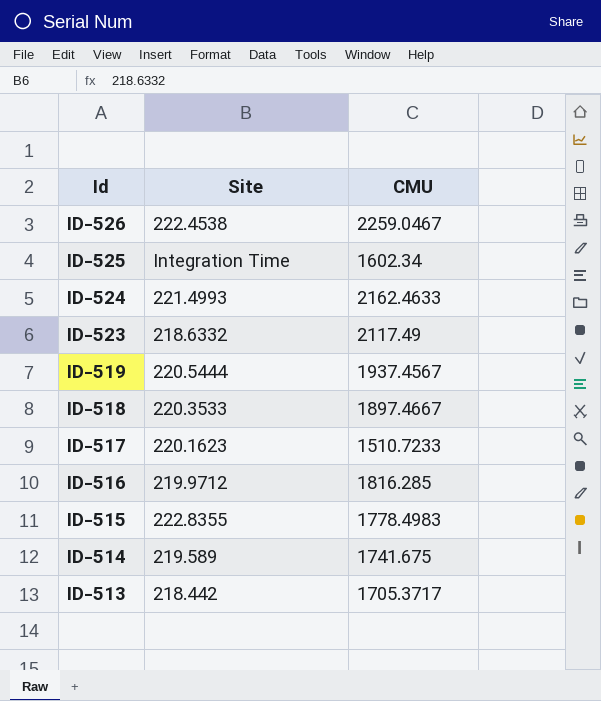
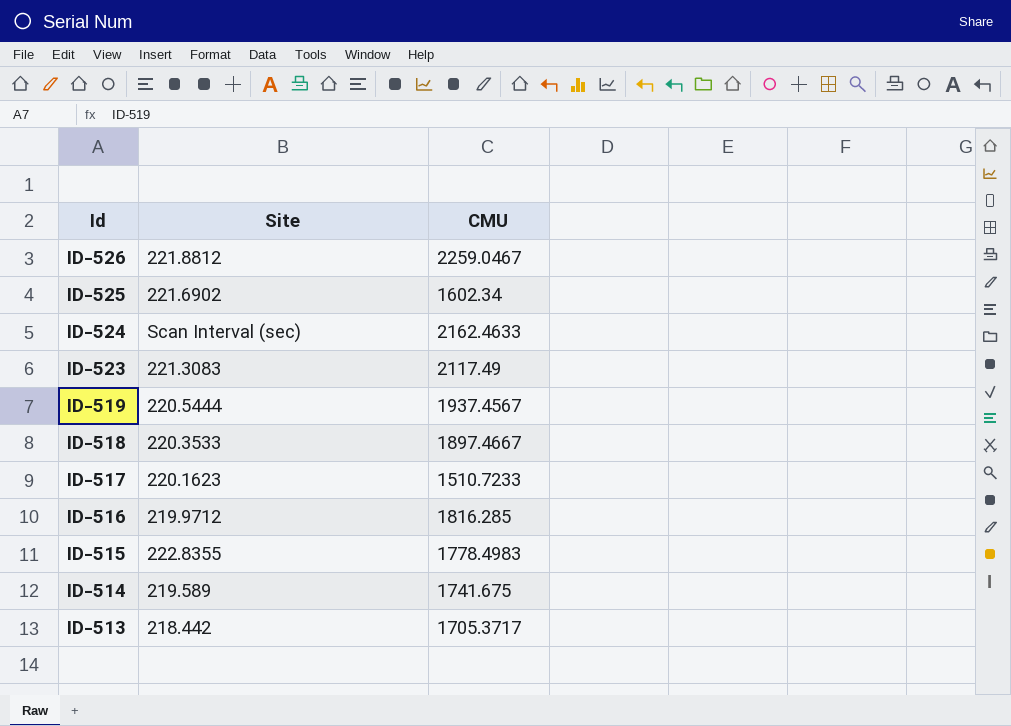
ID-526 | Site: 222.4538 -> 221.8812
ID-525 | Site: Integration Time -> 221.6902
ID-524 | Site: 221.4993 -> Scan Interval (sec)
ID-523 | Site: 218.6332 -> 221.3083

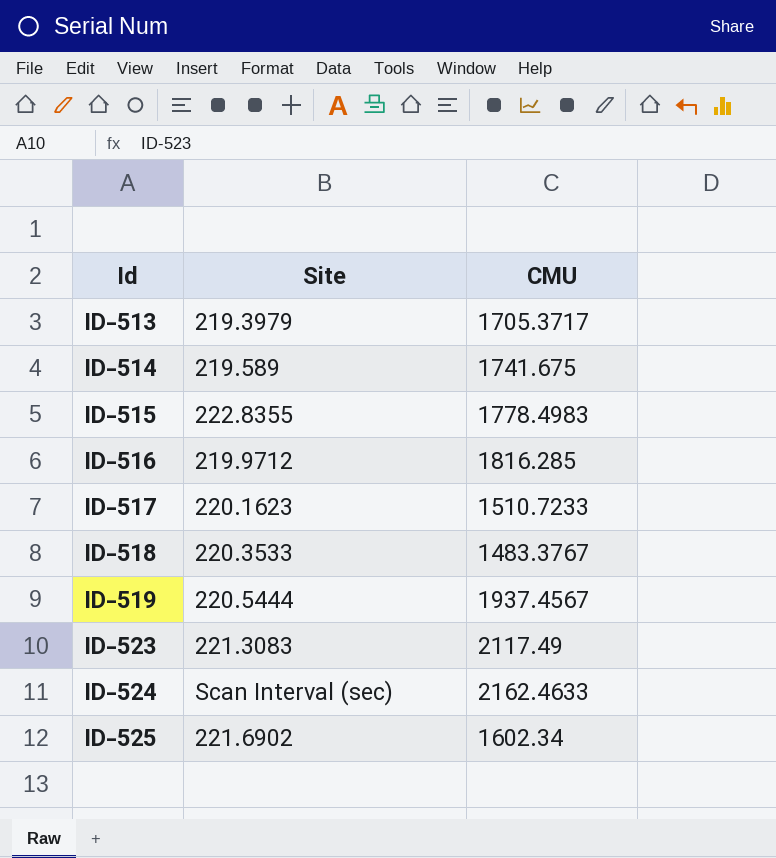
row order: Id descending -> Id ascending
row ID-526: 221.8812 | 2259.0467 -> none
ID-513 | Site: 218.442 -> 219.3979
ID-518 | CMU: 1897.4667 -> 1483.3767

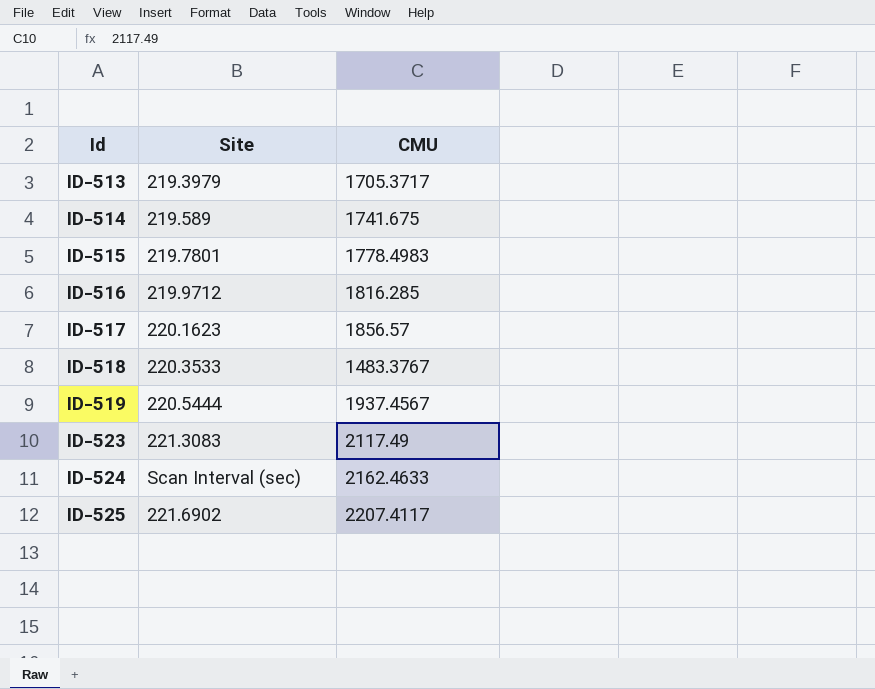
ID-515 | Site: 222.8355 -> 219.7801
ID-517 | CMU: 1510.7233 -> 1856.57
ID-525 | CMU: 1602.34 -> 2207.4117

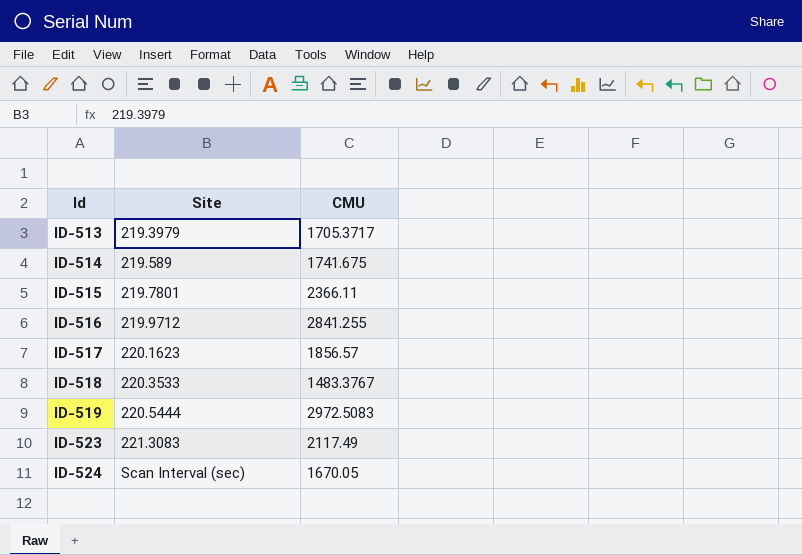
row ID-525: 221.6902 | 2207.4117 -> none
ID-515 | CMU: 1778.4983 -> 2366.11
ID-516 | CMU: 1816.285 -> 2841.255
ID-519 | CMU: 1937.4567 -> 2972.5083
ID-524 | CMU: 2162.4633 -> 1670.05

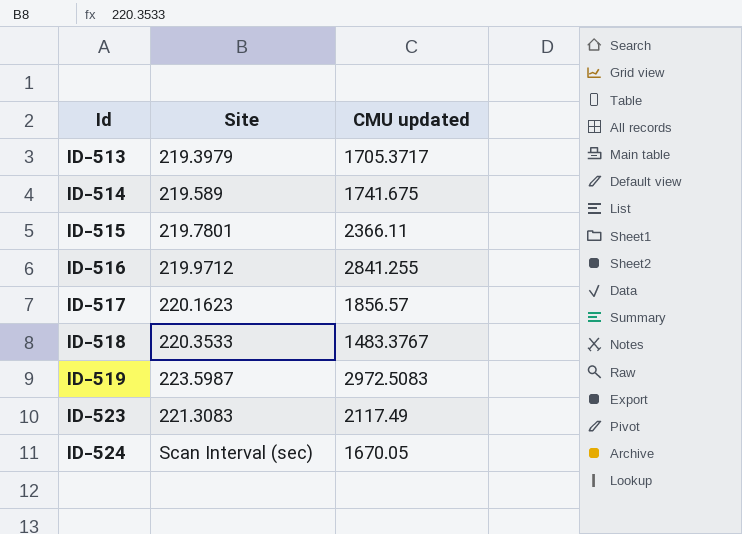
column name: CMU -> CMU updated
ID-519 | Site: 220.5444 -> 223.5987

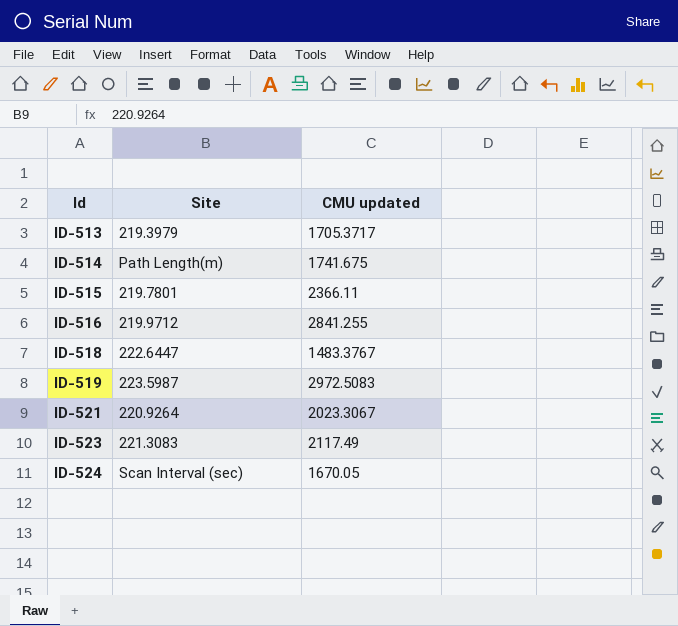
row ID-517: 220.1623 | 1856.57 -> none
ID-514 | Site: 219.589 -> Path Length(m)
ID-518 | Site: 220.3533 -> 222.6447
row ID-521: none -> 220.9264 | 2023.3067

